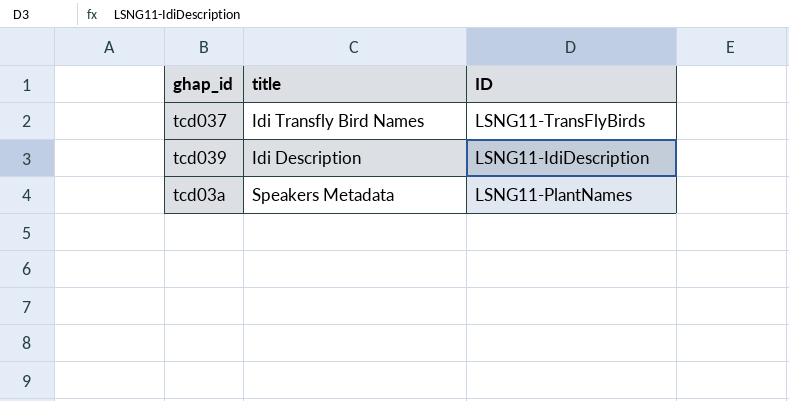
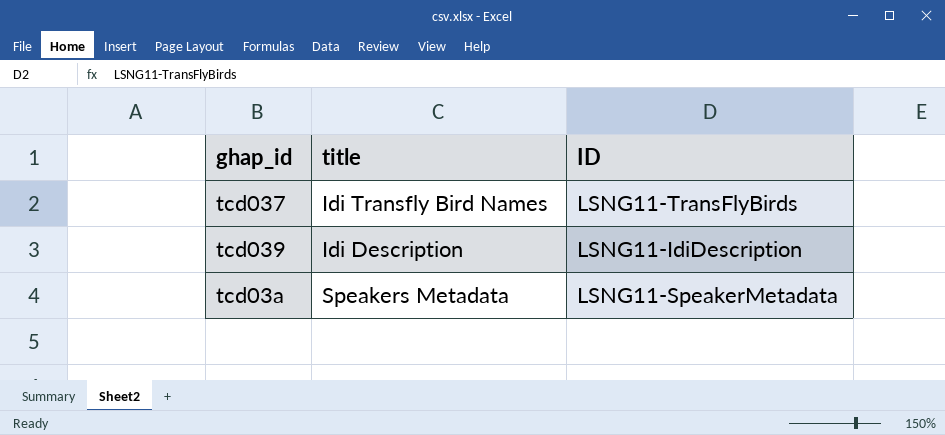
tcd03a | ID: LSNG11-PlantNames -> LSNG11-SpeakerMetadata

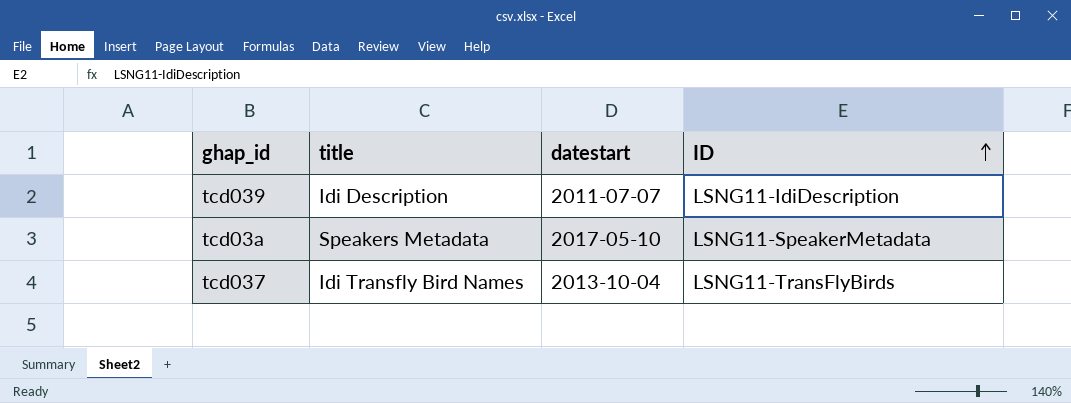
row order: none -> ID ascending
column datestart | position: none -> 3

